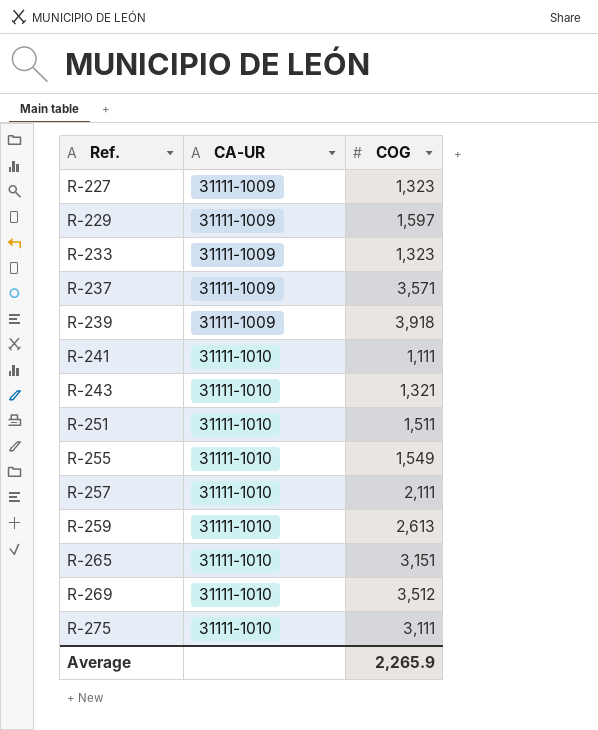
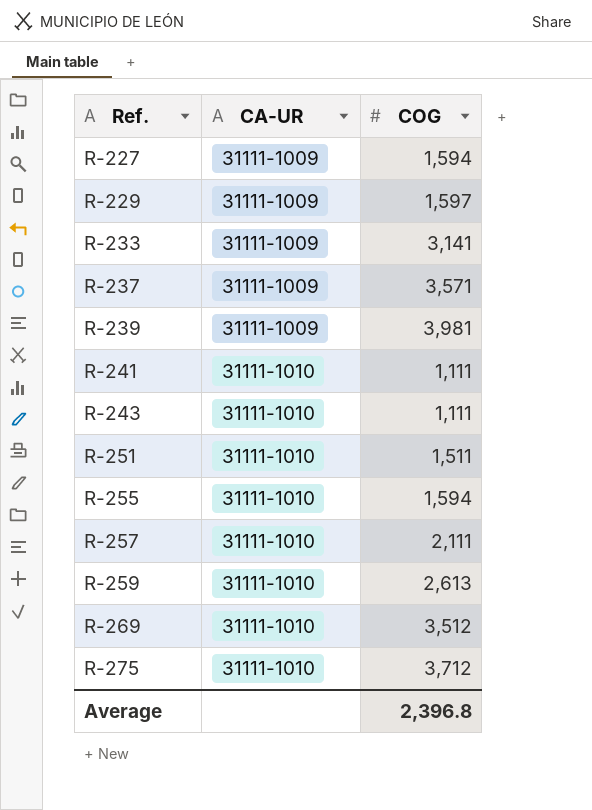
row R-265: 31111-1010 | 3,151 -> none
R-227 | COG: 1,323 -> 1,594
R-233 | COG: 1,323 -> 3,141
R-239 | COG: 3,918 -> 3,981
R-243 | COG: 1,321 -> 1,111
R-255 | COG: 1,549 -> 1,594
R-275 | COG: 3,111 -> 3,712
Average | COG: 2,265.9 -> 2,396.8

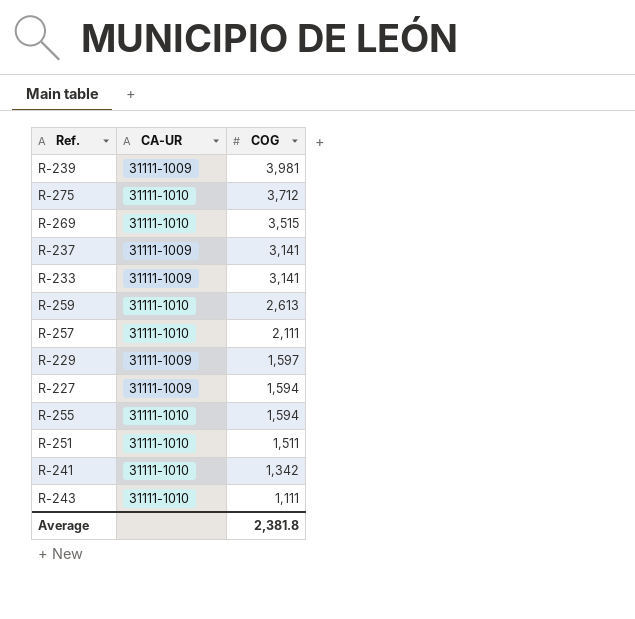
row order: Ref. ascending -> COG descending
R-269 | COG: 3,512 -> 3,515
R-237 | COG: 3,571 -> 3,141
R-241 | COG: 1,111 -> 1,342
Average | COG: 2,396.8 -> 2,381.8

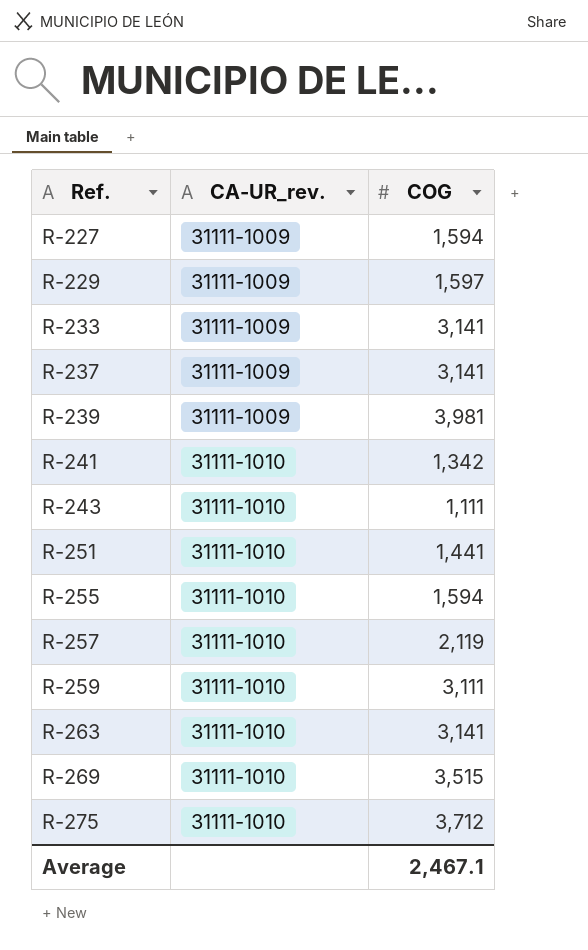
row order: COG descending -> Ref. ascending
column name: CA-UR -> CA-UR_rev.
R-251 | COG: 1,511 -> 1,441
R-257 | COG: 2,111 -> 2,119
R-259 | COG: 2,613 -> 3,111
row R-263: none -> 31111-1010 | 3,141
Average | COG: 2,381.8 -> 2,467.1

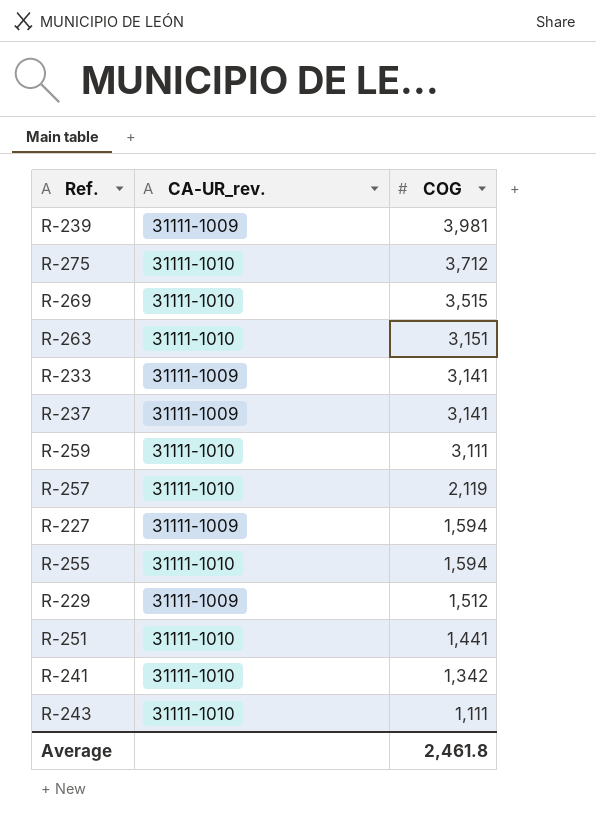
row order: Ref. ascending -> COG descending
R-263 | COG: 3,141 -> 3,151
R-229 | COG: 1,597 -> 1,512
Average | COG: 2,467.1 -> 2,461.8

